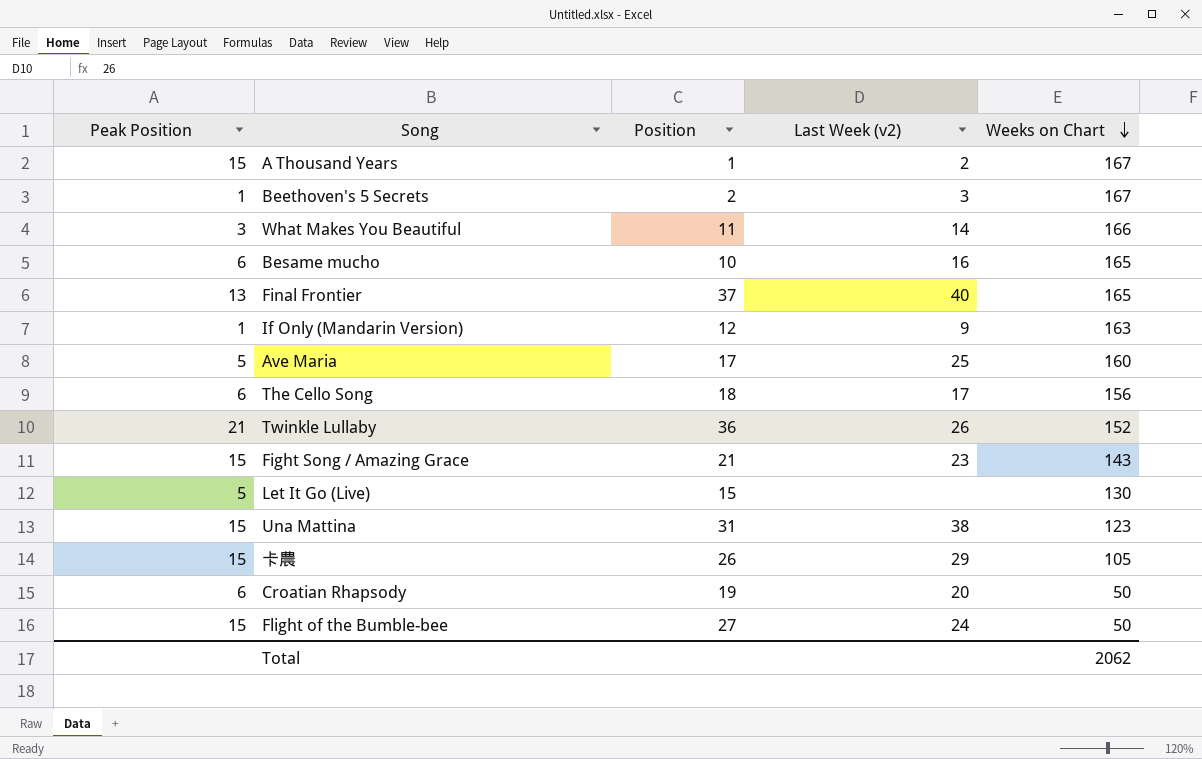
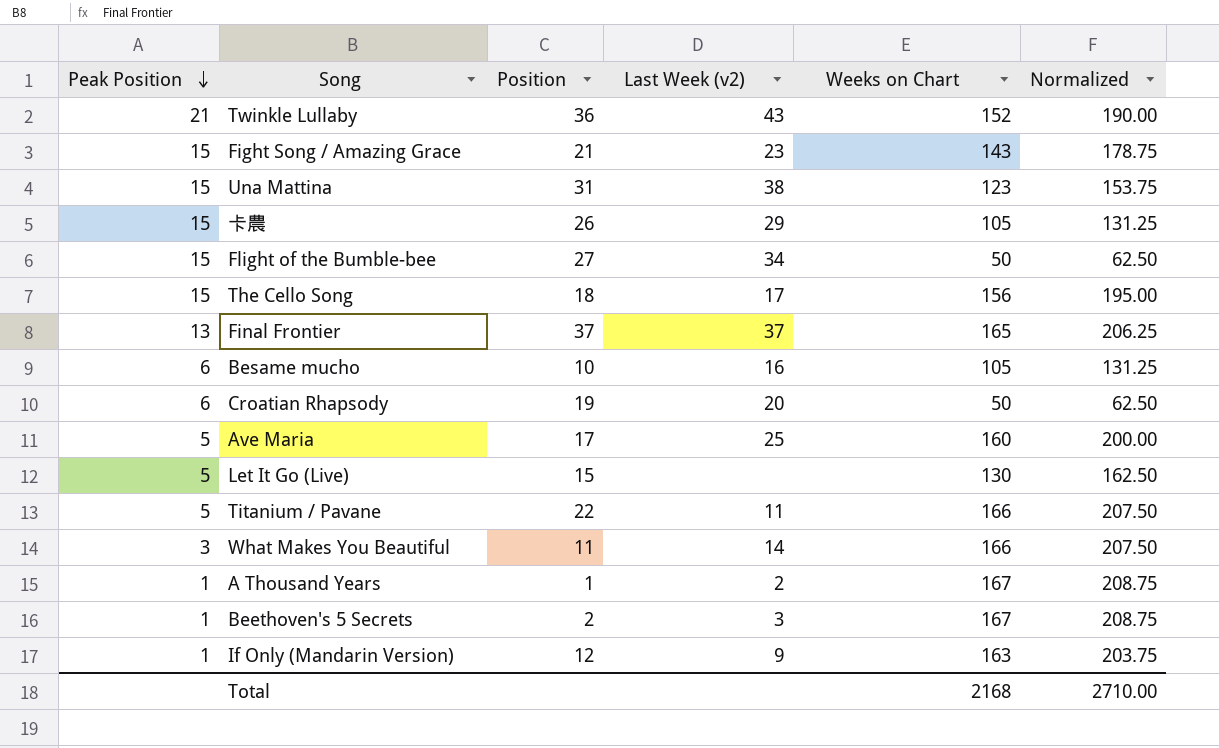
row order: Weeks on Chart descending -> Peak Position descending
column Normalized | formula: none -> [Weeks on Chart] * 1.25
Twinkle Lullaby | Last Week (v2): 26 -> 43
Flight of the Bumble-bee | Last Week (v2): 24 -> 34
The Cello Song | Peak Position: 6 -> 15
Final Frontier | Last Week (v2): 40 -> 37
Besame mucho | Weeks on Chart: 165 -> 105
row Titanium / Pavane: none -> 5 | 22 | 11 | 166 | 207.50
A Thousand Years | Peak Position: 15 -> 1
Total | Weeks on Chart: 2062 -> 2168

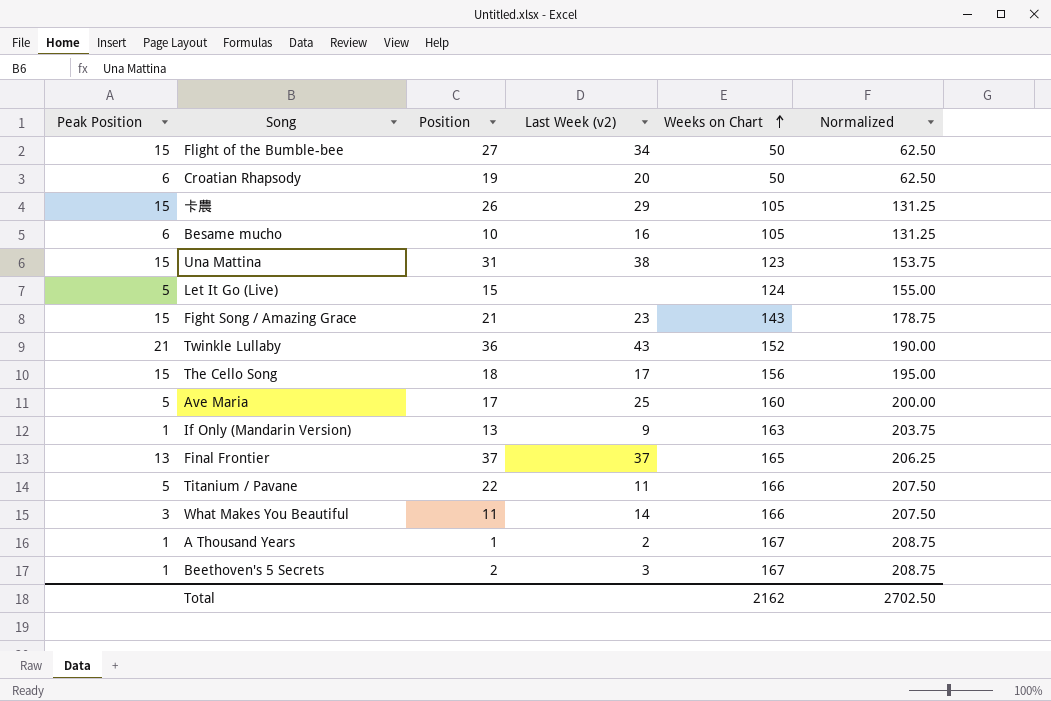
row order: Peak Position descending -> Weeks on Chart ascending
Let It Go (Live) | Weeks on Chart: 130 -> 124
Let It Go (Live) | Normalized: 162.50 -> 155.00
If Only (Mandarin Version) | Position: 12 -> 13
Total | Weeks on Chart: 2168 -> 2162
Total | Normalized: 2710.00 -> 2702.50

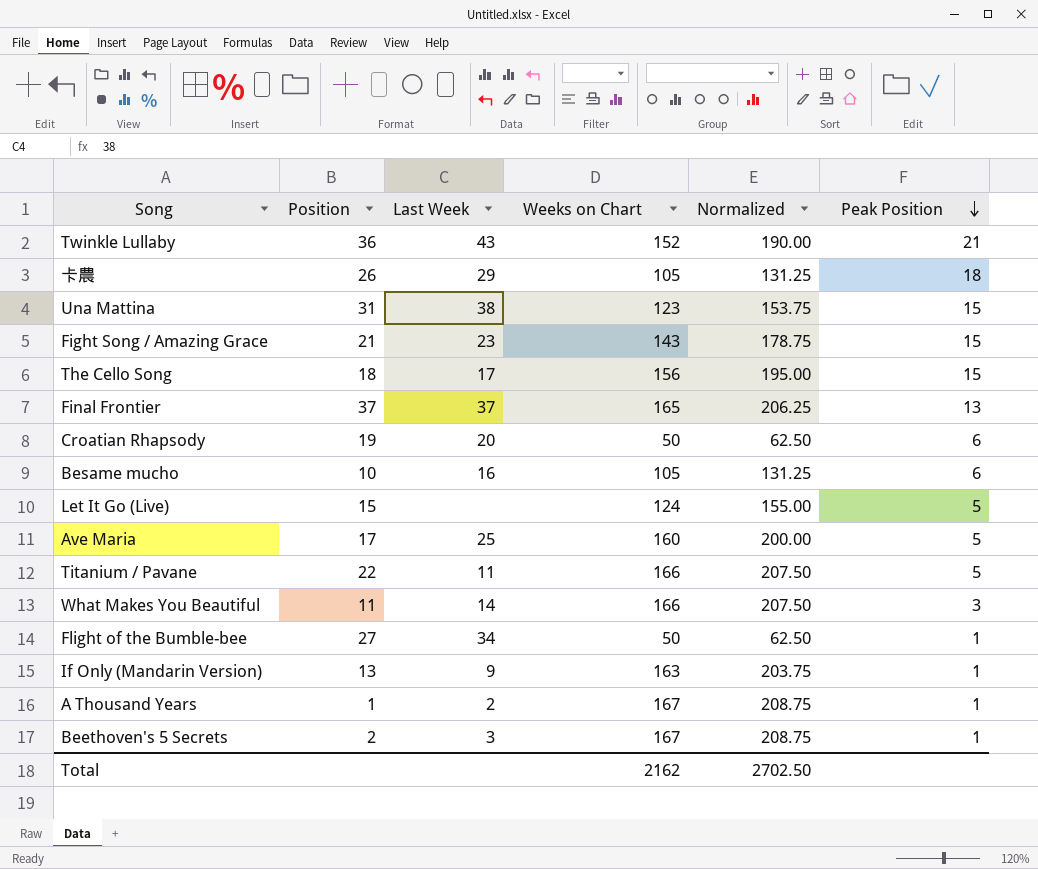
row order: Weeks on Chart ascending -> Peak Position descending
column name: Last Week (v2) -> Last Week
column Peak Position | position: 1 -> 6
卡農 | Peak Position: 15 -> 18
Flight of the Bumble-bee | Peak Position: 15 -> 1

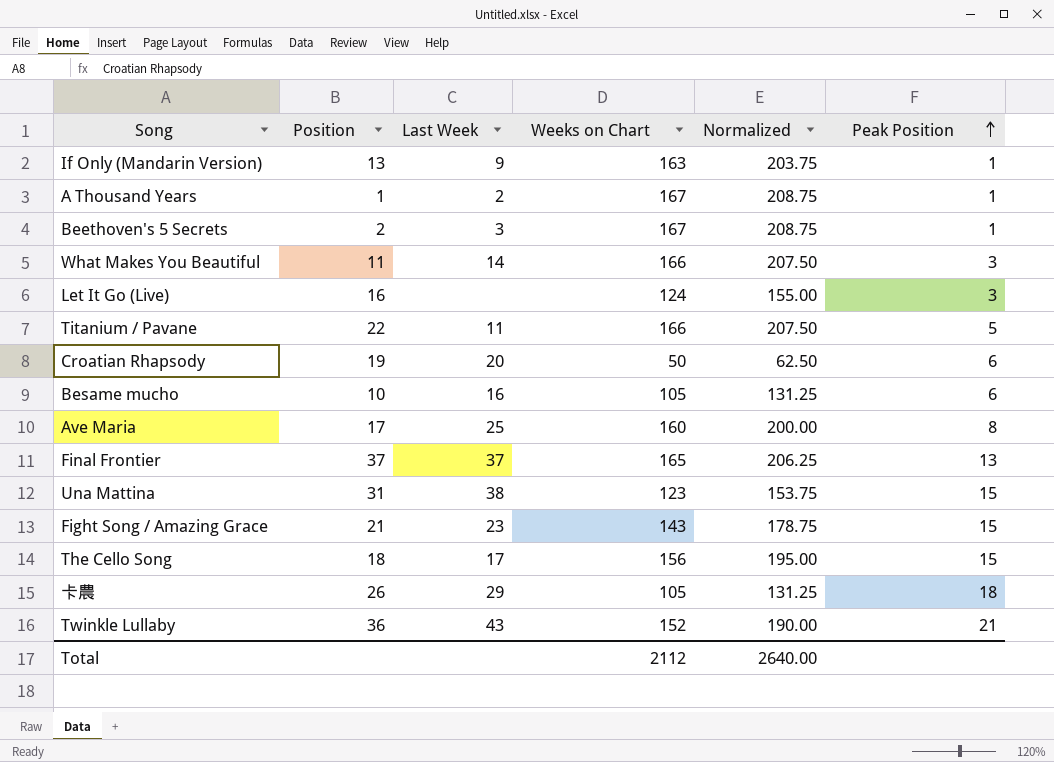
row order: Peak Position descending -> Peak Position ascending
row Flight of the Bumble-bee: 27 | 34 | 50 | 62.50 | 1 -> none
Let It Go (Live) | Position: 15 -> 16
Let It Go (Live) | Peak Position: 5 -> 3
Ave Maria | Peak Position: 5 -> 8
Total | Weeks on Chart: 2162 -> 2112
Total | Normalized: 2702.50 -> 2640.00

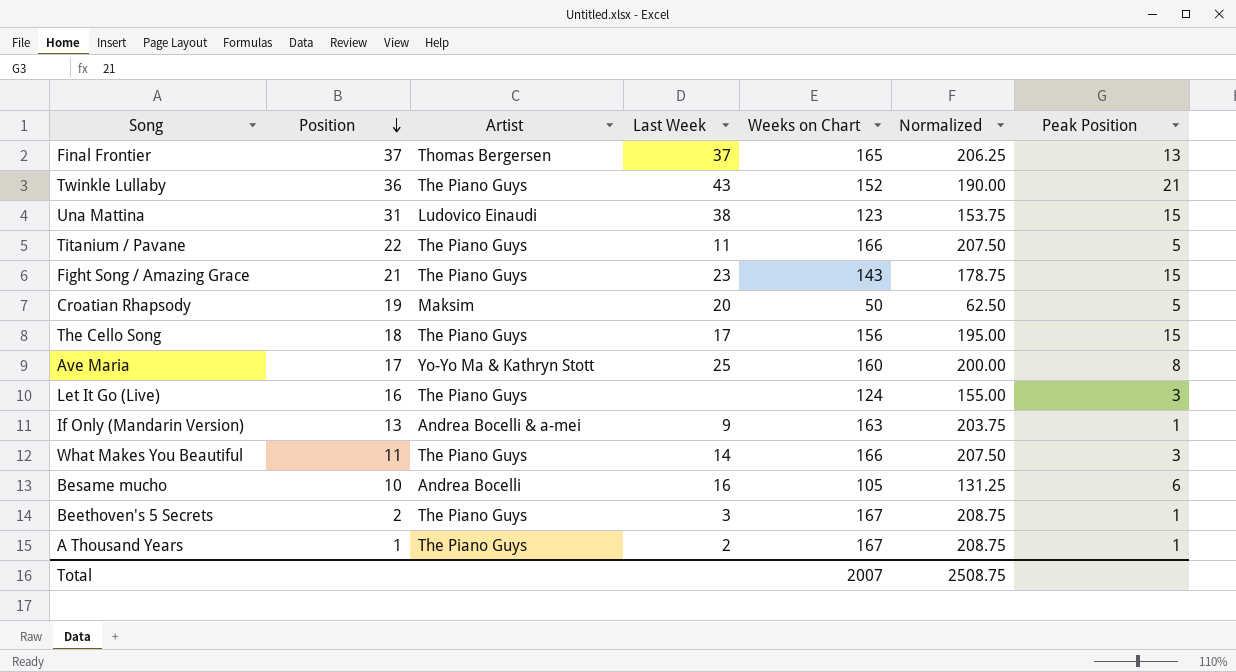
row order: Peak Position ascending -> Position descending
column Artist | position: none -> 3
row 卡農: 26 | 29 | 105 | 131.25 | 18 -> none
Croatian Rhapsody | Peak Position: 6 -> 5
Total | Weeks on Chart: 2112 -> 2007
Total | Normalized: 2640.00 -> 2508.75

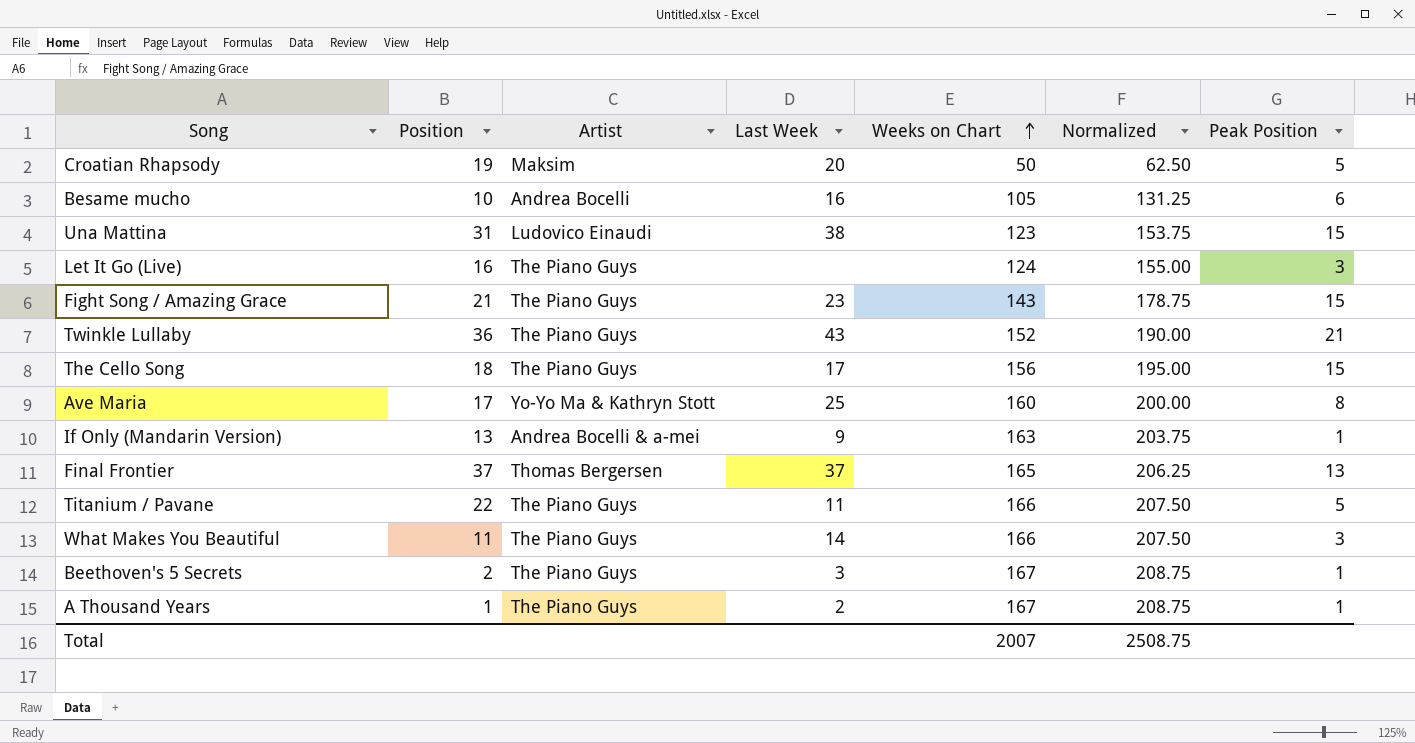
row order: Position descending -> Weeks on Chart ascending

